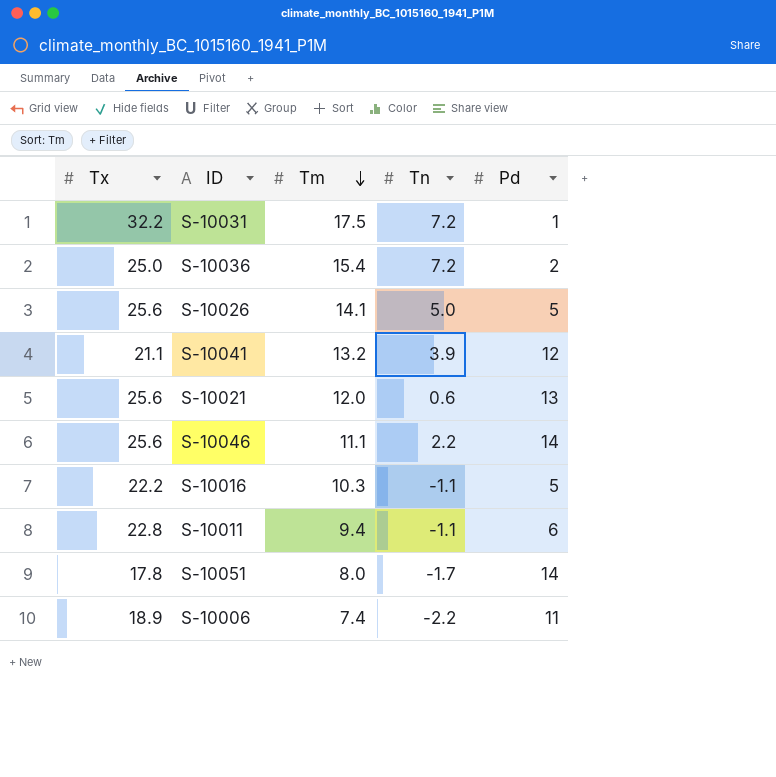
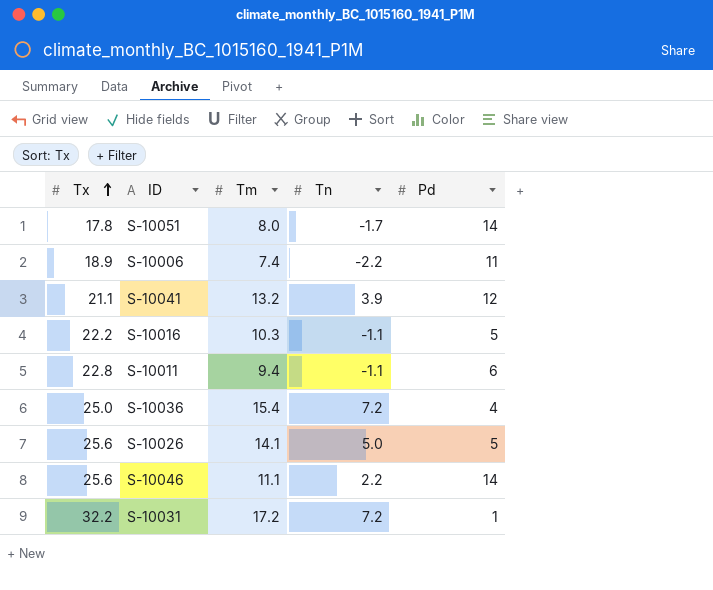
row order: Tm descending -> Tx ascending
row S-10021: 25.6 | 12.0 | 0.6 | 13 -> none
S-10036 | Pd: 2 -> 4
S-10031 | Tm: 17.5 -> 17.2

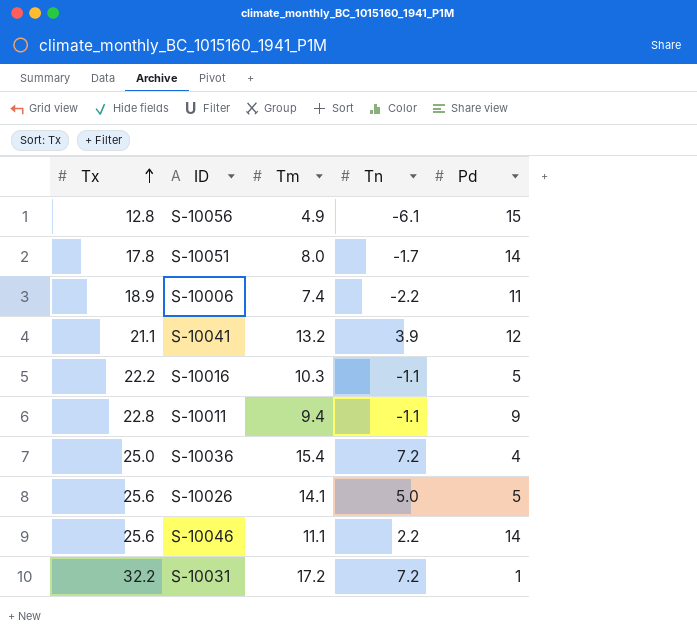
row S-10056: none -> 12.8 | 4.9 | -6.1 | 15
S-10011 | Pd: 6 -> 9

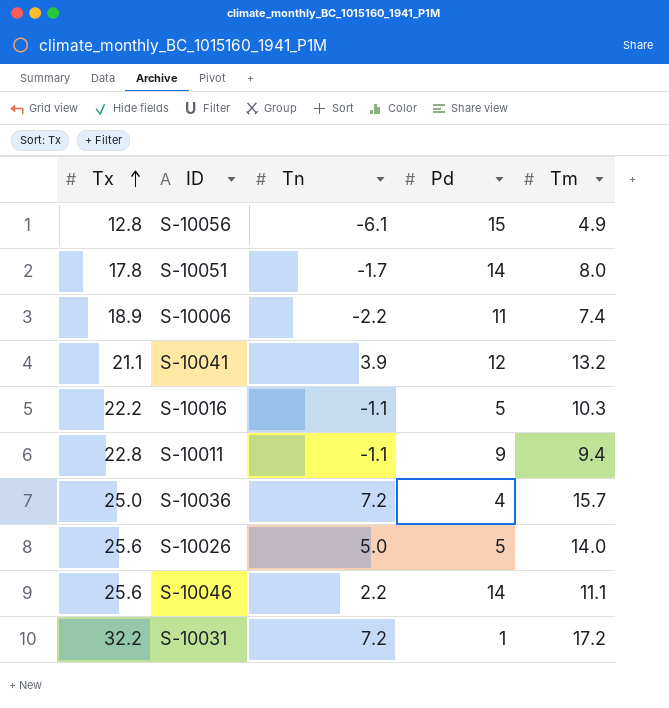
column Tm | position: 3 -> 5
S-10036 | Tm: 15.4 -> 15.7
S-10026 | Tm: 14.1 -> 14.0

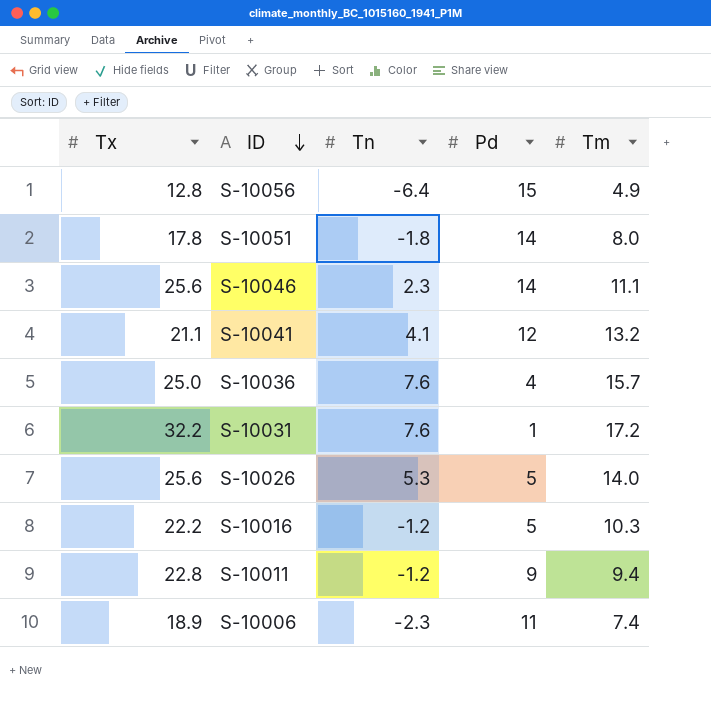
row order: Tx ascending -> ID descending
S-10056 | Tn: -6.1 -> -6.4
S-10051 | Tn: -1.7 -> -1.8
S-10046 | Tn: 2.2 -> 2.3
S-10041 | Tn: 3.9 -> 4.1
S-10036 | Tn: 7.2 -> 7.6
S-10031 | Tn: 7.2 -> 7.6
S-10026 | Tn: 5.0 -> 5.3
S-10016 | Tn: -1.1 -> -1.2
S-10011 | Tn: -1.1 -> -1.2
S-10006 | Tn: -2.2 -> -2.3

